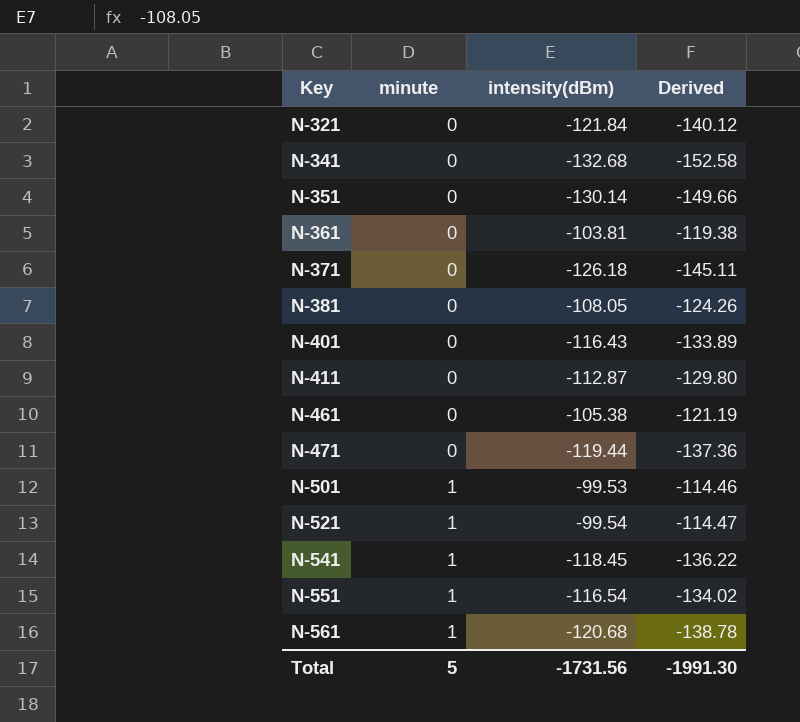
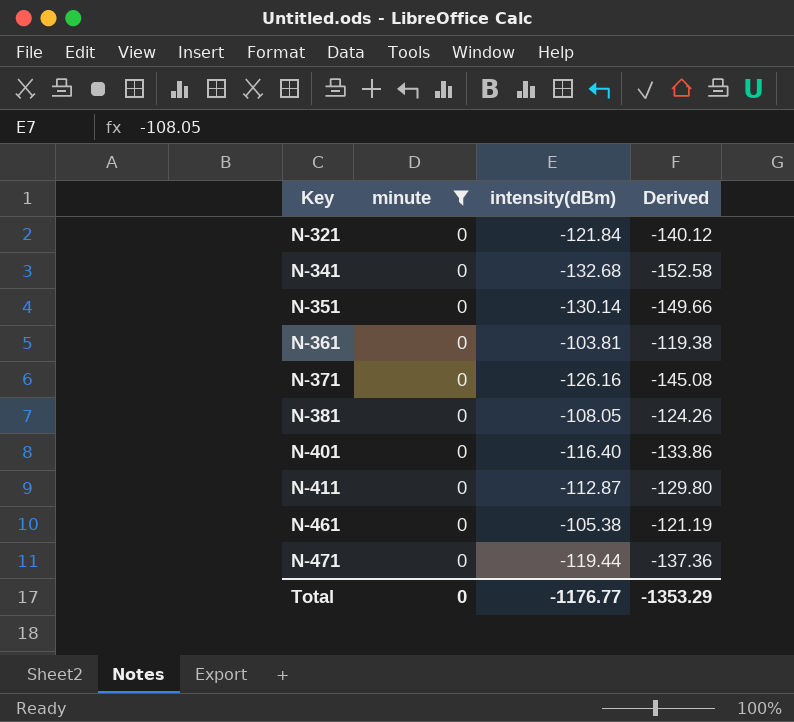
filter: none -> minute = 0
N-371 | intensity(dBm): -126.18 -> -126.16
N-371 | Derived: -145.11 -> -145.08
N-401 | intensity(dBm): -116.43 -> -116.40
N-401 | Derived: -133.89 -> -133.86
Total | minute: 5 -> 0
Total | intensity(dBm): -1731.56 -> -1176.77
Total | Derived: -1991.30 -> -1353.29

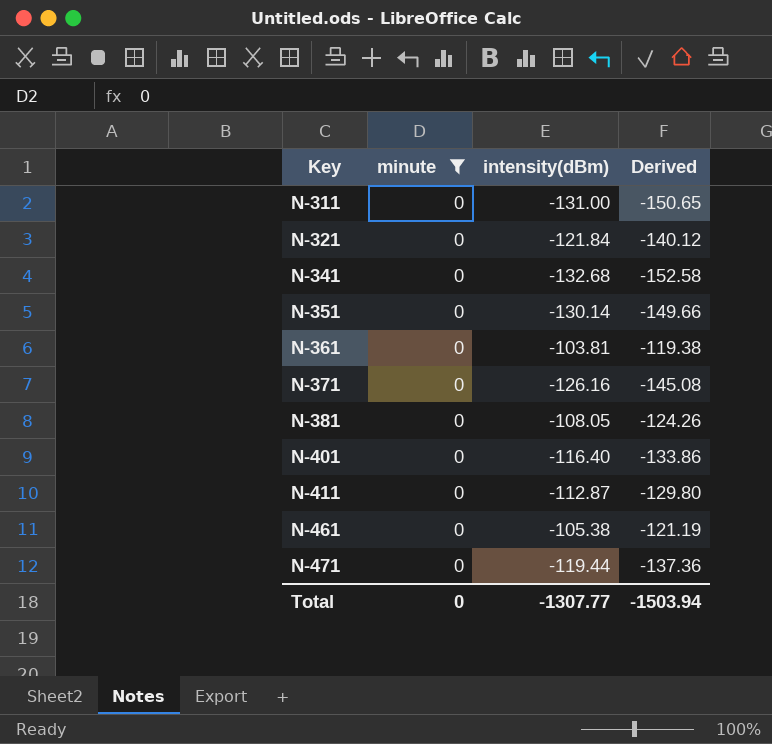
row N-311: none -> 0 | -131.00 | -150.65
Total | intensity(dBm): -1176.77 -> -1307.77
Total | Derived: -1353.29 -> -1503.94

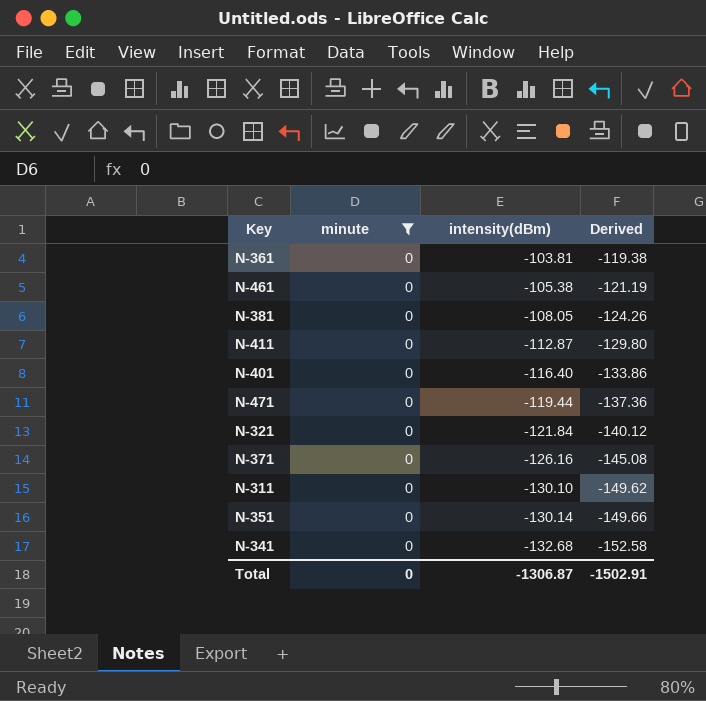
row order: Key ascending -> intensity(dBm) descending
N-311 | intensity(dBm): -131.00 -> -130.10
N-311 | Derived: -150.65 -> -149.62
Total | intensity(dBm): -1307.77 -> -1306.87
Total | Derived: -1503.94 -> -1502.91

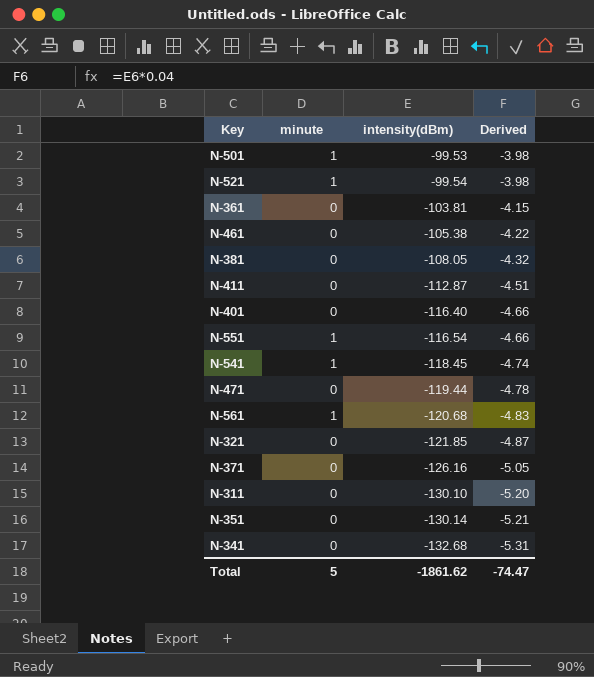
filter: minute = 0 -> none
column Derived | formula: [intensity(dBm)] * 1.15 -> [intensity(dBm)] * 0.04
N-321 | intensity(dBm): -121.84 -> -121.85
Total | minute: 0 -> 5
Total | intensity(dBm): -1306.87 -> -1861.62
Total | Derived: -1502.91 -> -74.47

